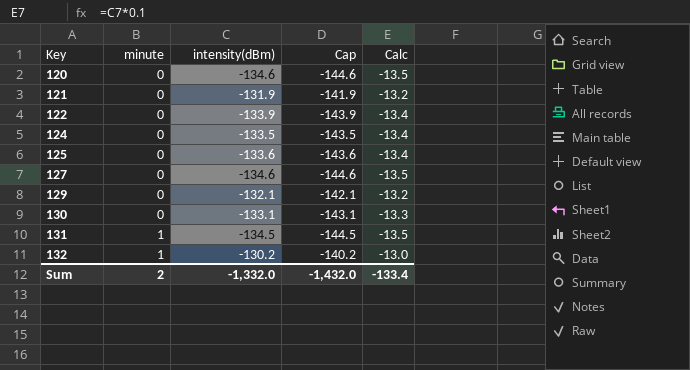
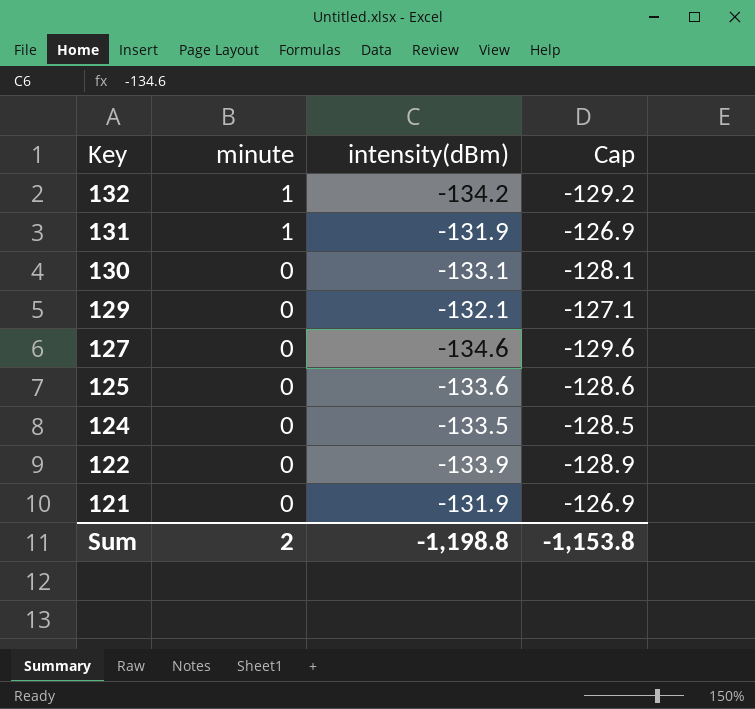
row order: Key ascending -> Key descending
column Calc | formula: [intensity(dBm)] * 0.1 -> none
column Cap | formula: [intensity(dBm)] - 10 -> [intensity(dBm)] + 5
row 120: 0 | -134.6 | -144.6 | -13.5 -> none
132 | intensity(dBm): -130.2 -> -134.2
131 | intensity(dBm): -134.5 -> -131.9
Sum | intensity(dBm): -1,332.0 -> -1,198.8
Sum | Cap: -1,432.0 -> -1,153.8

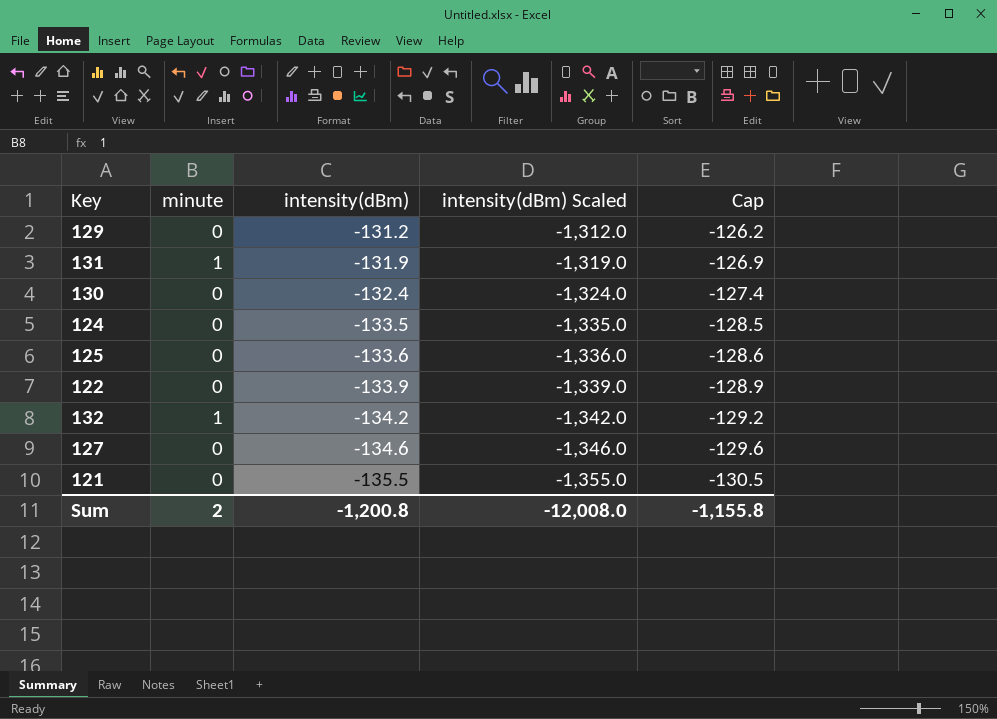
row order: Key descending -> intensity(dBm) descending
column intensity(dBm) Scaled | formula: none -> [intensity(dBm)] * 10
129 | intensity(dBm): -132.1 -> -131.2
129 | Cap: -127.1 -> -126.2
130 | intensity(dBm): -133.1 -> -132.4
130 | Cap: -128.1 -> -127.4
121 | intensity(dBm): -131.9 -> -135.5
121 | Cap: -126.9 -> -130.5
Sum | intensity(dBm): -1,198.8 -> -1,200.8
Sum | Cap: -1,153.8 -> -1,155.8

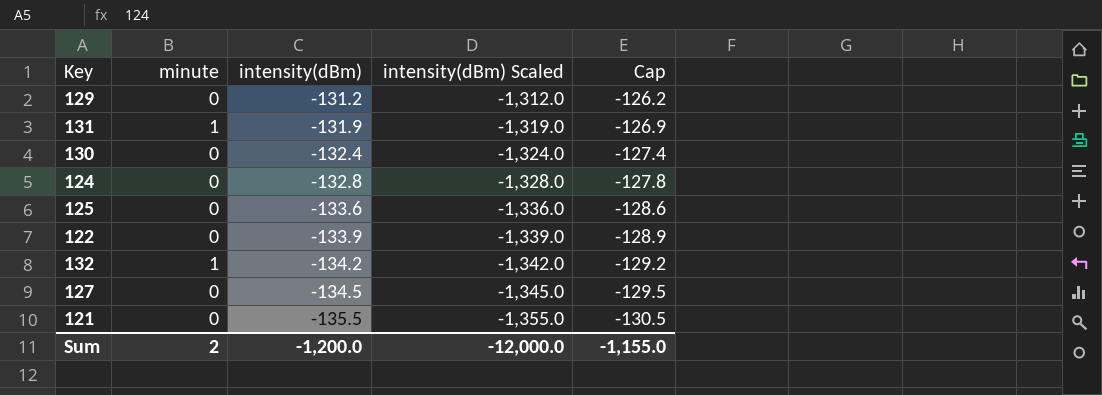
124 | intensity(dBm): -133.5 -> -132.8
124 | intensity(dBm) Scaled: -1,335.0 -> -1,328.0
124 | Cap: -128.5 -> -127.8
127 | intensity(dBm): -134.6 -> -134.5
127 | intensity(dBm) Scaled: -1,346.0 -> -1,345.0
127 | Cap: -129.6 -> -129.5
Sum | intensity(dBm): -1,200.8 -> -1,200.0
Sum | intensity(dBm) Scaled: -12,008.0 -> -12,000.0
Sum | Cap: -1,155.8 -> -1,155.0

